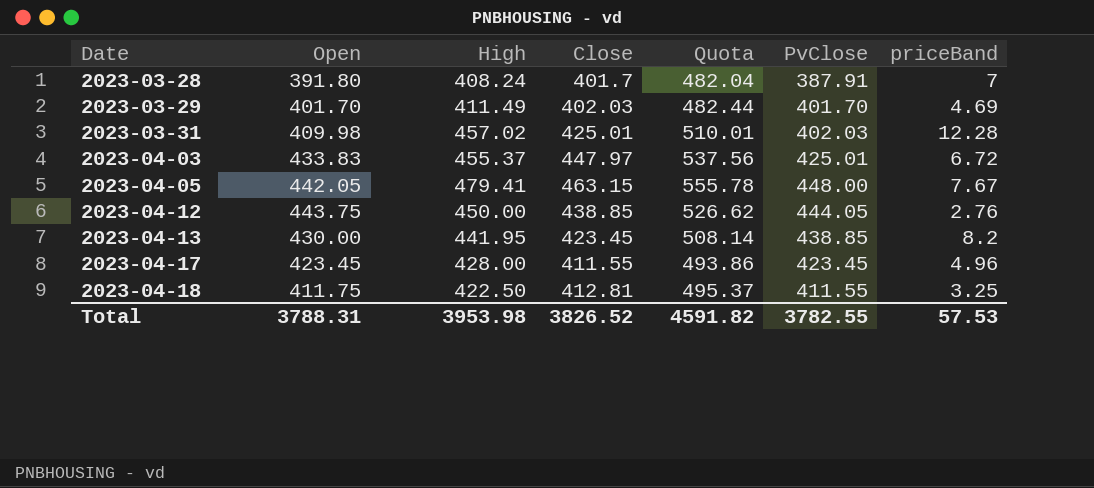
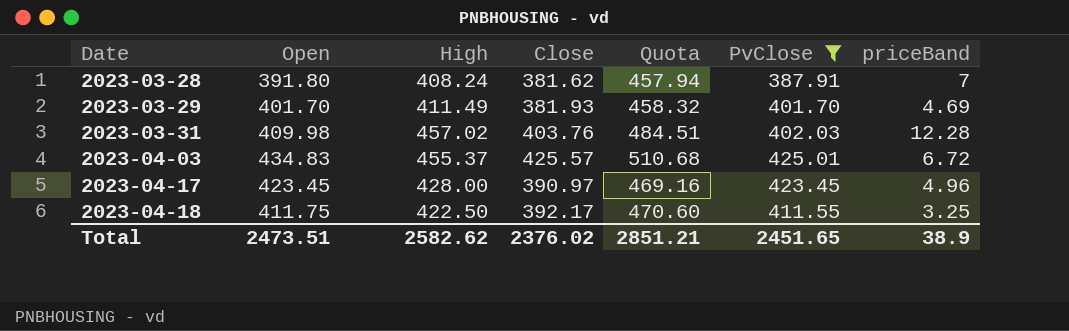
filter: none -> PvClose <= 425.01
2023-03-28 | Close: 401.7 -> 381.62
2023-03-28 | Quota: 482.04 -> 457.94
2023-03-29 | Close: 402.03 -> 381.93
2023-03-29 | Quota: 482.44 -> 458.32
2023-03-31 | Close: 425.01 -> 403.76
2023-03-31 | Quota: 510.01 -> 484.51
2023-04-03 | Open: 433.83 -> 434.83
2023-04-03 | Close: 447.97 -> 425.57
2023-04-03 | Quota: 537.56 -> 510.68
2023-04-17 | Close: 411.55 -> 390.97
2023-04-17 | Quota: 493.86 -> 469.16
2023-04-18 | Close: 412.81 -> 392.17
2023-04-18 | Quota: 495.37 -> 470.60
Total | Open: 3788.31 -> 2473.51
Total | High: 3953.98 -> 2582.62
Total | Close: 3826.52 -> 2376.02
Total | Quota: 4591.82 -> 2851.21
Total | PvClose: 3782.55 -> 2451.65
Total | priceBand: 57.53 -> 38.9

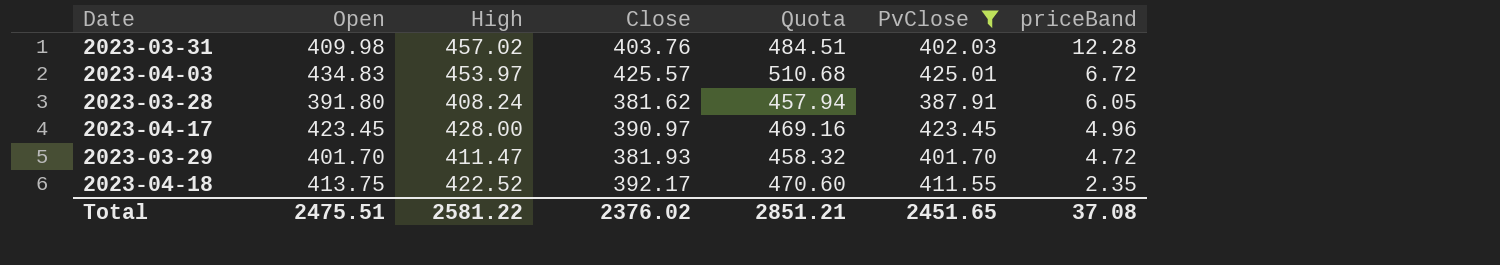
row order: Date ascending -> priceBand descending
2023-04-03 | High: 455.37 -> 453.97
2023-03-28 | priceBand: 7 -> 6.05
2023-03-29 | High: 411.49 -> 411.47
2023-03-29 | priceBand: 4.69 -> 4.72
2023-04-18 | Open: 411.75 -> 413.75
2023-04-18 | High: 422.50 -> 422.52
2023-04-18 | priceBand: 3.25 -> 2.35
Total | Open: 2473.51 -> 2475.51
Total | High: 2582.62 -> 2581.22
Total | priceBand: 38.9 -> 37.08

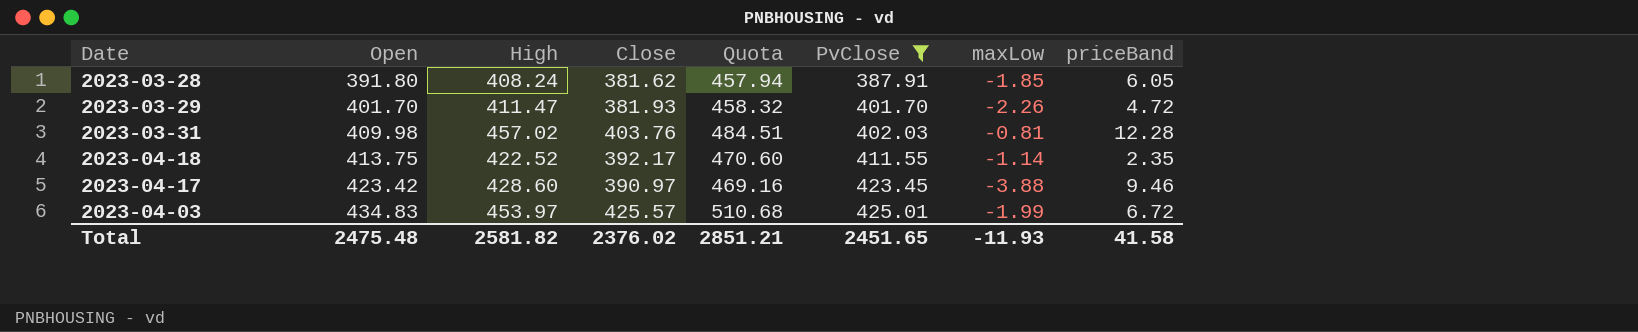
row order: priceBand descending -> Open ascending
column maxLow | position: none -> 7
2023-04-17 | Open: 423.45 -> 423.42
2023-04-17 | High: 428.00 -> 428.60
2023-04-17 | priceBand: 4.96 -> 9.46
Total | Open: 2475.51 -> 2475.48
Total | High: 2581.22 -> 2581.82
Total | priceBand: 37.08 -> 41.58

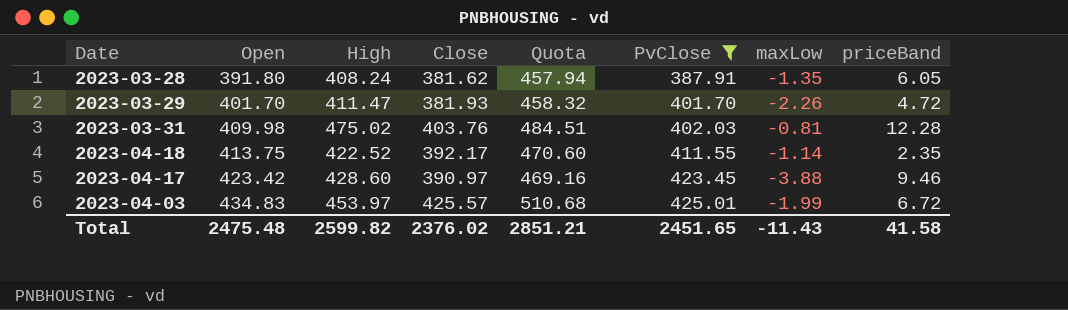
2023-03-28 | maxLow: -1.85 -> -1.35
2023-03-31 | High: 457.02 -> 475.02
Total | High: 2581.82 -> 2599.82
Total | maxLow: -11.93 -> -11.43

